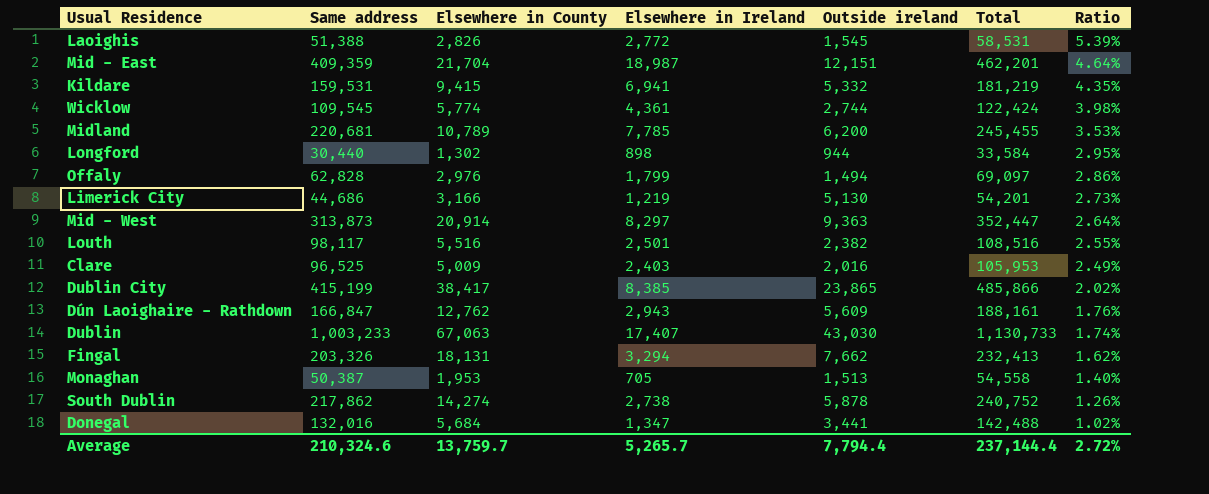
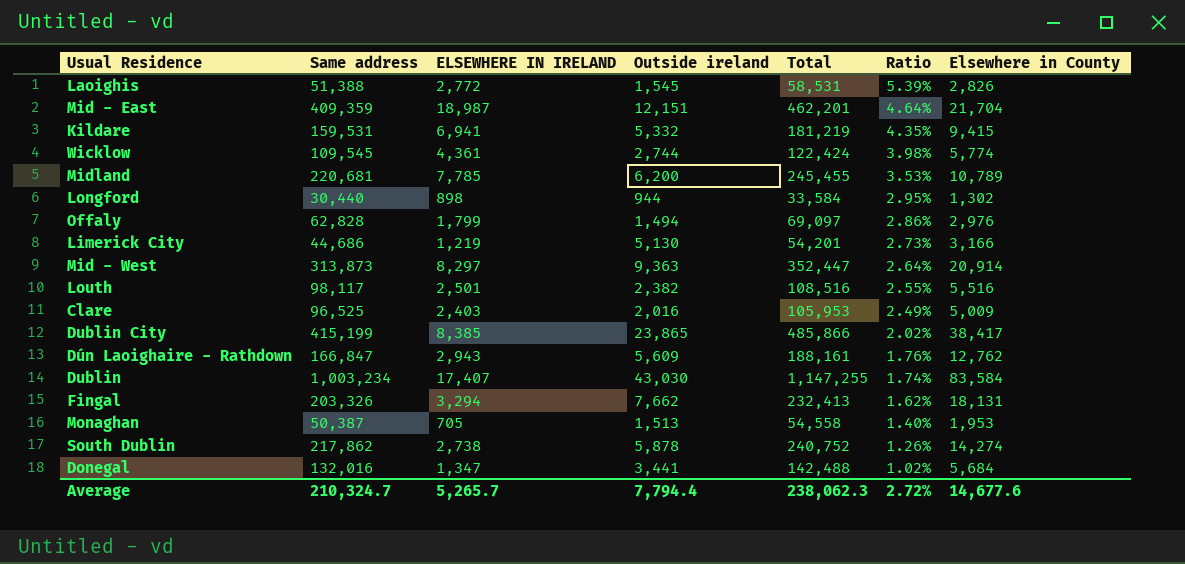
column name: Elsewhere in Ireland -> ELSEWHERE IN IRELAND
column Elsewhere in County | position: 3 -> 7
Dublin | Same address: 1,003,233 -> 1,003,234
Dublin | Total: 1,130,733 -> 1,147,255
Dublin | Elsewhere in County: 67,063 -> 83,584
Average | Same address: 210,324.6 -> 210,324.7
Average | Total: 237,144.4 -> 238,062.3
Average | Elsewhere in County: 13,759.7 -> 14,677.6

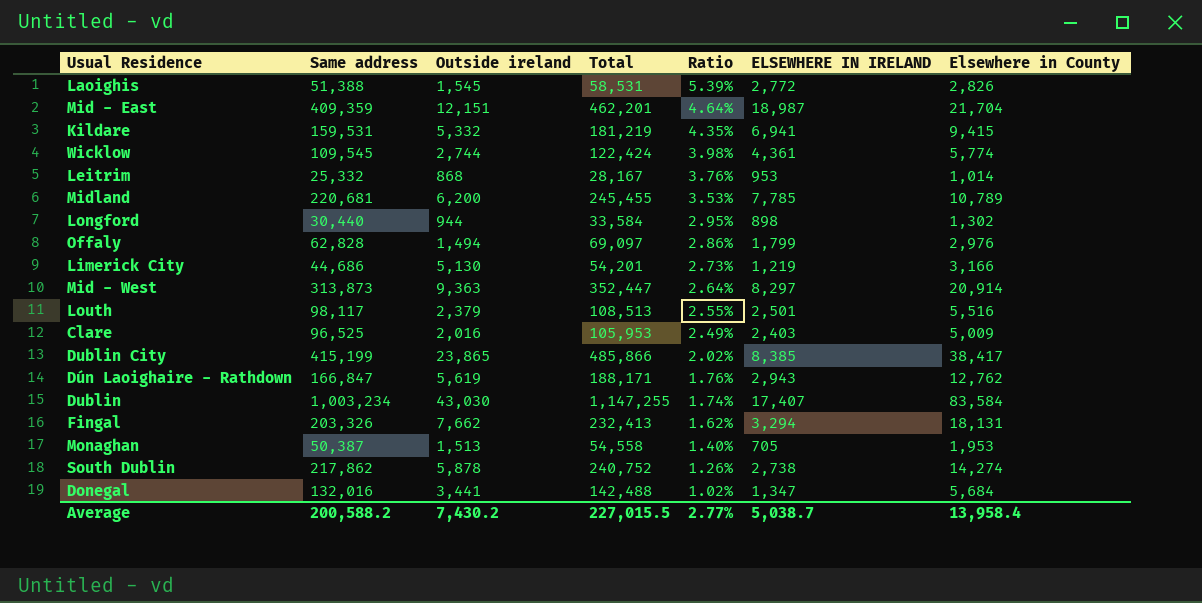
column ELSEWHERE IN IRELAND | position: 3 -> 6
row Leitrim: none -> 25,332 | 868 | 28,167 | 3.76% | 953 | 1,014
Louth | Outside ireland: 2,382 -> 2,379
Louth | Total: 108,516 -> 108,513
Dún Laoighaire - Rathdown | Outside ireland: 5,609 -> 5,619
Dún Laoighaire - Rathdown | Total: 188,161 -> 188,171
Average | Same address: 210,324.7 -> 200,588.2
Average | Outside ireland: 7,794.4 -> 7,430.2
Average | Total: 238,062.3 -> 227,015.5
Average | Ratio: 2.72% -> 2.77%
Average | ELSEWHERE IN IRELAND: 5,265.7 -> 5,038.7
Average | Elsewhere in County: 14,677.6 -> 13,958.4

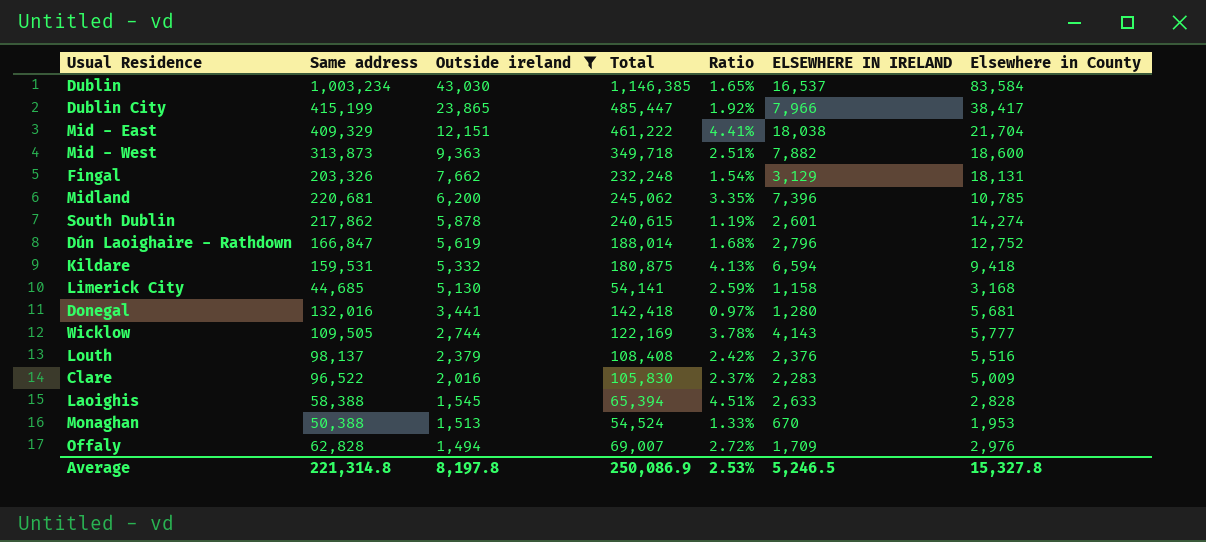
filter: none -> Outside ireland >= 1,494
row order: Ratio descending -> Outside ireland descending
Dublin | Total: 1,147,255 -> 1,146,385
Dublin | Ratio: 1.74% -> 1.65%
Dublin | ELSEWHERE IN IRELAND: 17,407 -> 16,537
Dublin City | Total: 485,866 -> 485,447
Dublin City | Ratio: 2.02% -> 1.92%
Dublin City | ELSEWHERE IN IRELAND: 8,385 -> 7,966
Mid - East | Same address: 409,359 -> 409,329
Mid - East | Total: 462,201 -> 461,222
Mid - East | Ratio: 4.64% -> 4.41%
Mid - East | ELSEWHERE IN IRELAND: 18,987 -> 18,038
Mid - West | Total: 352,447 -> 349,718
Mid - West | Ratio: 2.64% -> 2.51%
Mid - West | ELSEWHERE IN IRELAND: 8,297 -> 7,882
Mid - West | Elsewhere in County: 20,914 -> 18,600
Fingal | Total: 232,413 -> 232,248
Fingal | Ratio: 1.62% -> 1.54%
Fingal | ELSEWHERE IN IRELAND: 3,294 -> 3,129
Midland | Total: 245,455 -> 245,062
Midland | Ratio: 3.53% -> 3.35%
Midland | ELSEWHERE IN IRELAND: 7,785 -> 7,396
Midland | Elsewhere in County: 10,789 -> 10,785
South Dublin | Total: 240,752 -> 240,615
South Dublin | Ratio: 1.26% -> 1.19%
South Dublin | ELSEWHERE IN IRELAND: 2,738 -> 2,601
Dún Laoighaire - Rathdown | Total: 188,171 -> 188,014
Dún Laoighaire - Rathdown | Ratio: 1.76% -> 1.68%
Dún Laoighaire - Rathdown | ELSEWHERE IN IRELAND: 2,943 -> 2,796
Dún Laoighaire - Rathdown | Elsewhere in County: 12,762 -> 12,752
Kildare | Total: 181,219 -> 180,875
Kildare | Ratio: 4.35% -> 4.13%
Kildare | ELSEWHERE IN IRELAND: 6,941 -> 6,594
Kildare | Elsewhere in County: 9,415 -> 9,418
Limerick City | Same address: 44,686 -> 44,685
Limerick City | Total: 54,201 -> 54,141
Limerick City | Ratio: 2.73% -> 2.59%
Limerick City | ELSEWHERE IN IRELAND: 1,219 -> 1,158
Limerick City | Elsewhere in County: 3,166 -> 3,168
Donegal | Total: 142,488 -> 142,418
Donegal | Ratio: 1.02% -> 0.97%
Donegal | ELSEWHERE IN IRELAND: 1,347 -> 1,280
Donegal | Elsewhere in County: 5,684 -> 5,681
Wicklow | Same address: 109,545 -> 109,505
Wicklow | Total: 122,424 -> 122,169
Wicklow | Ratio: 3.98% -> 3.78%
Wicklow | ELSEWHERE IN IRELAND: 4,361 -> 4,143
Wicklow | Elsewhere in County: 5,774 -> 5,777
Louth | Same address: 98,117 -> 98,137
Louth | Total: 108,513 -> 108,408
Louth | Ratio: 2.55% -> 2.42%
Louth | ELSEWHERE IN IRELAND: 2,501 -> 2,376
Clare | Same address: 96,525 -> 96,522
Clare | Total: 105,953 -> 105,830
Clare | Ratio: 2.49% -> 2.37%
Clare | ELSEWHERE IN IRELAND: 2,403 -> 2,283
Laoighis | Same address: 51,388 -> 58,388
Laoighis | Total: 58,531 -> 65,394
Laoighis | Ratio: 5.39% -> 4.51%
Laoighis | ELSEWHERE IN IRELAND: 2,772 -> 2,633
Laoighis | Elsewhere in County: 2,826 -> 2,828
Monaghan | Same address: 50,387 -> 50,388
Monaghan | Total: 54,558 -> 54,524
Monaghan | Ratio: 1.40% -> 1.33%
Monaghan | ELSEWHERE IN IRELAND: 705 -> 670
Offaly | Total: 69,097 -> 69,007
Offaly | Ratio: 2.86% -> 2.72%
Offaly | ELSEWHERE IN IRELAND: 1,799 -> 1,709
Average | Same address: 200,588.2 -> 221,314.8
Average | Outside ireland: 7,430.2 -> 8,197.8
Average | Total: 227,015.5 -> 250,086.9
Average | Ratio: 2.77% -> 2.53%
Average | ELSEWHERE IN IRELAND: 5,038.7 -> 5,246.5
Average | Elsewhere in County: 13,958.4 -> 15,327.8

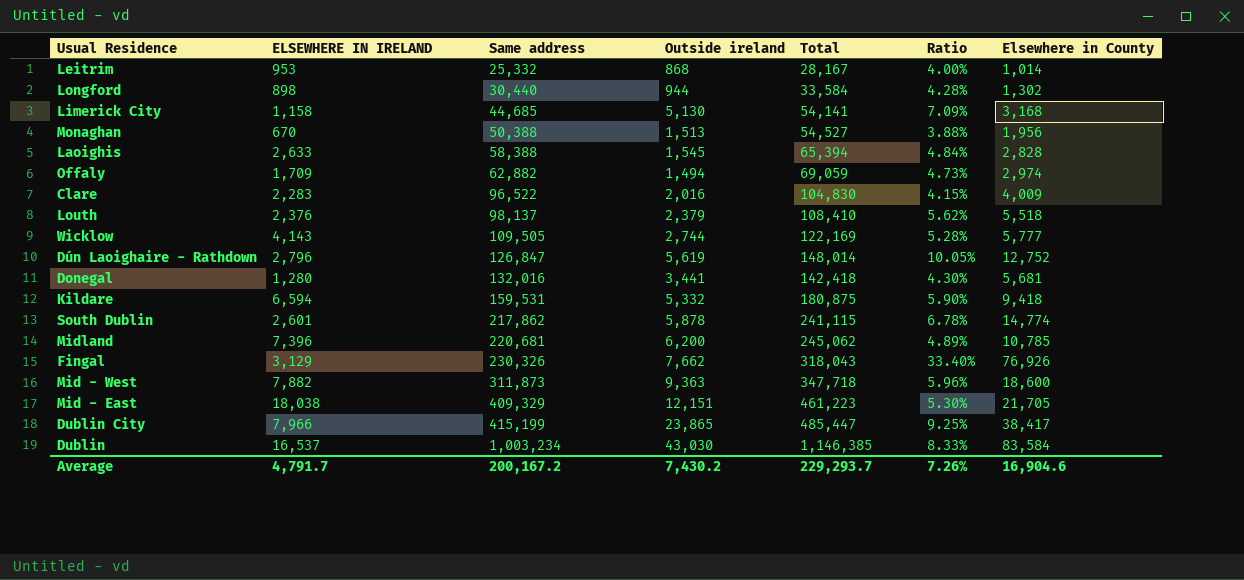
filter: Outside ireland >= 1,494 -> none
row order: Outside ireland descending -> Same address ascending
column ELSEWHERE IN IRELAND | position: 6 -> 2
column Ratio | formula: [ELSEWHERE IN IRELAND] / [Same address] -> [Elsewhere in County] / [Same address]
Monaghan | Total: 54,524 -> 54,527
Monaghan | Elsewhere in County: 1,953 -> 1,956
Offaly | Same address: 62,828 -> 62,882
Offaly | Total: 69,007 -> 69,059
Offaly | Elsewhere in County: 2,976 -> 2,974
Clare | Total: 105,830 -> 104,830
Clare | Elsewhere in County: 5,009 -> 4,009
Louth | Total: 108,408 -> 108,410
Louth | Elsewhere in County: 5,516 -> 5,518
Dún Laoighaire - Rathdown | Same address: 166,847 -> 126,847
Dún Laoighaire - Rathdown | Total: 188,014 -> 148,014
South Dublin | Total: 240,615 -> 241,115
South Dublin | Elsewhere in County: 14,274 -> 14,774
Fingal | Same address: 203,326 -> 230,326
Fingal | Total: 232,248 -> 318,043
Fingal | Elsewhere in County: 18,131 -> 76,926
Mid - West | Same address: 313,873 -> 311,873
Mid - West | Total: 349,718 -> 347,718
Mid - East | Total: 461,222 -> 461,223
Mid - East | Elsewhere in County: 21,704 -> 21,705
Average | ELSEWHERE IN IRELAND: 5,246.5 -> 4,791.7
Average | Same address: 221,314.8 -> 200,167.2
Average | Outside ireland: 8,197.8 -> 7,430.2
Average | Total: 250,086.9 -> 229,293.7
Average | Ratio: 2.53% -> 7.26%
Average | Elsewhere in County: 15,327.8 -> 16,904.6

